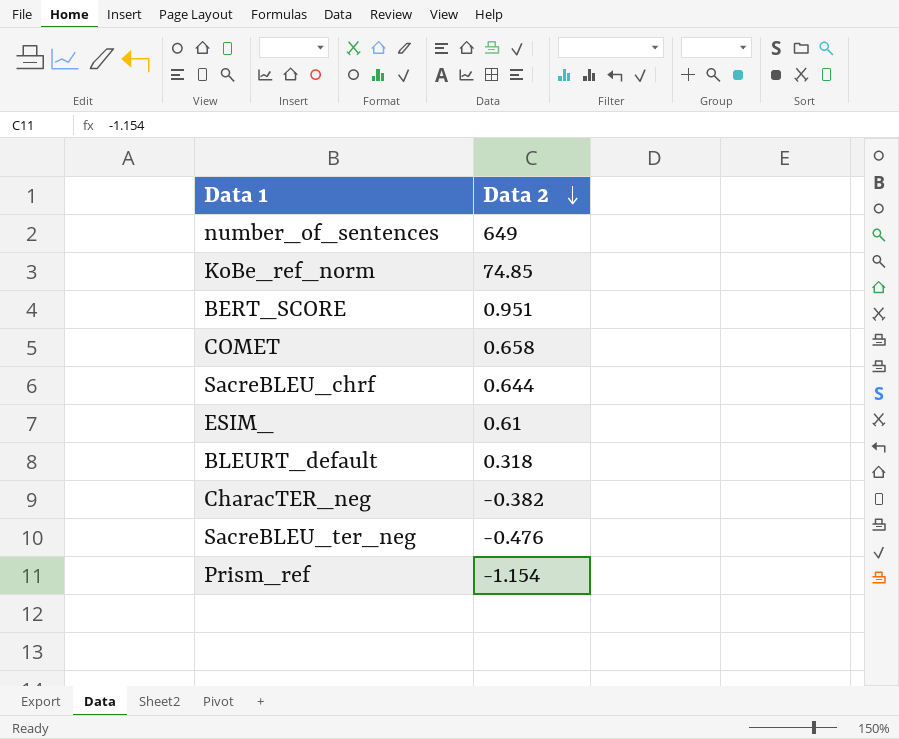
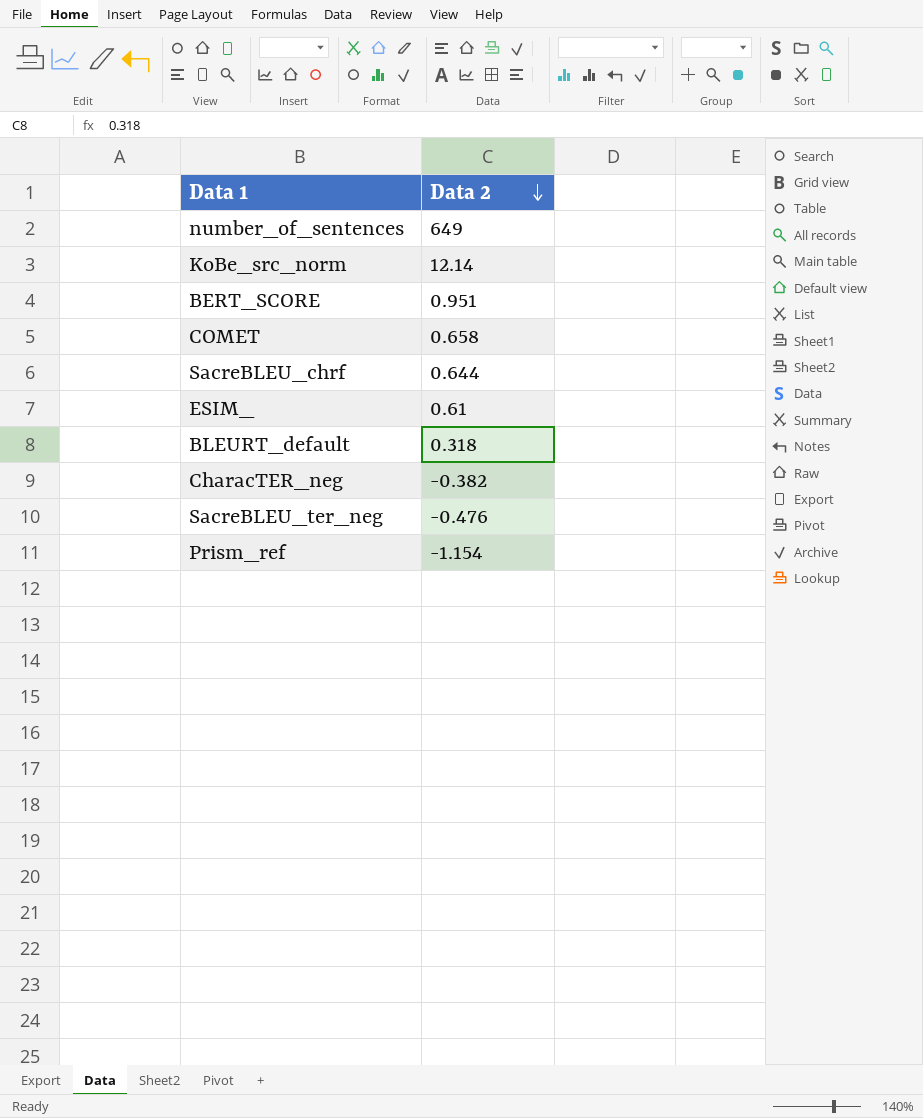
row KoBe_ref_norm: 74.85 -> none
row KoBe_src_norm: none -> 12.14

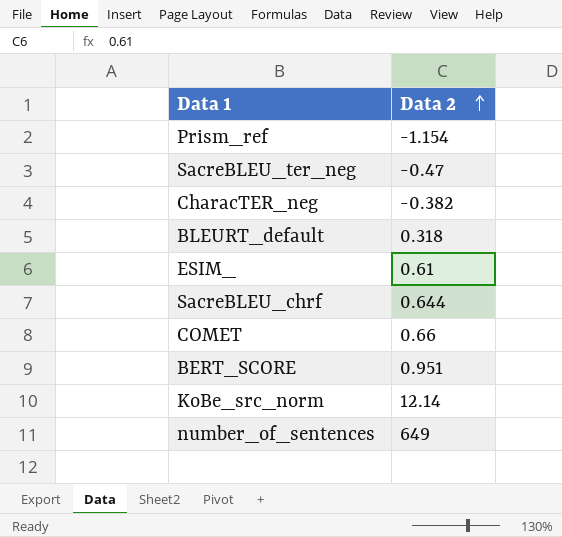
row order: Data 2 descending -> Data 2 ascending
SacreBLEU_ter_neg | Data 2: -0.476 -> -0.47
COMET | Data 2: 0.658 -> 0.66

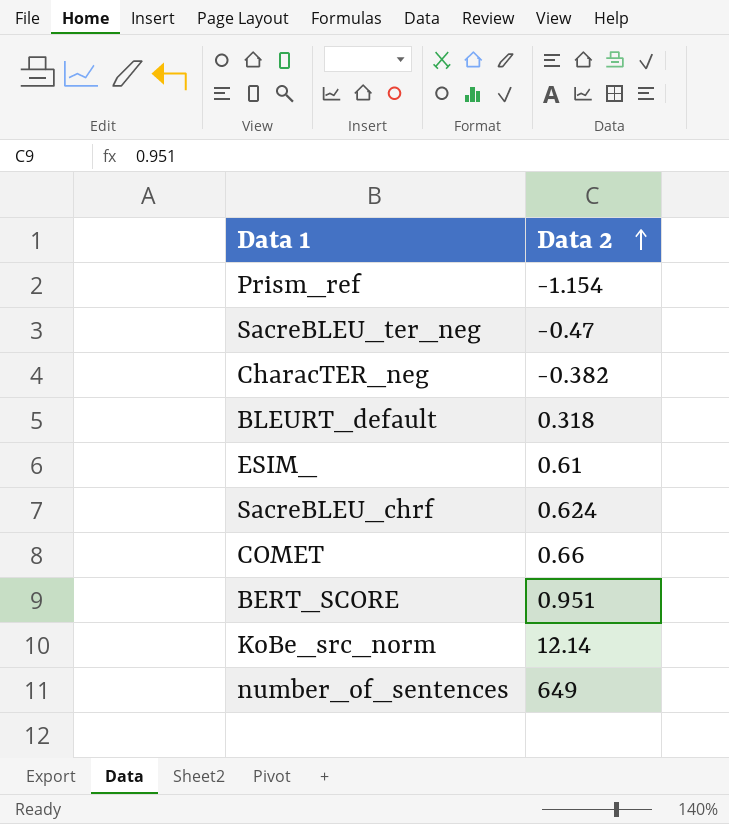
SacreBLEU_chrf | Data 2: 0.644 -> 0.624

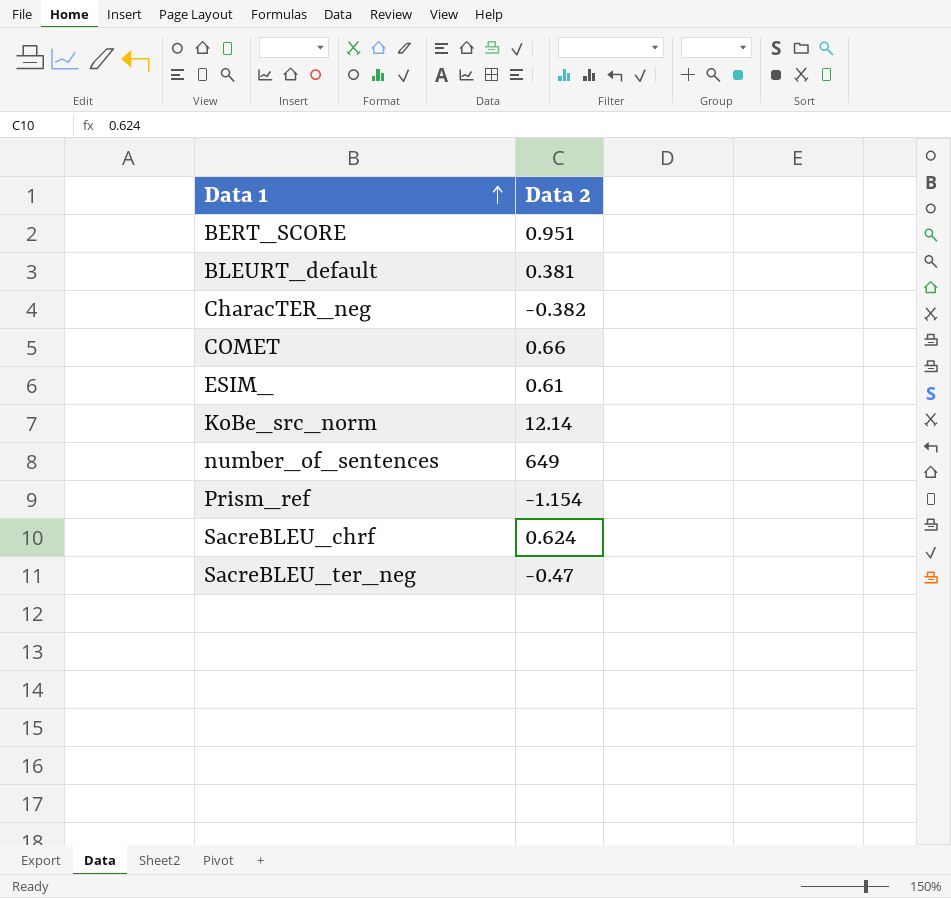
row order: Data 2 ascending -> Data 1 ascending
BLEURT_default | Data 2: 0.318 -> 0.381

